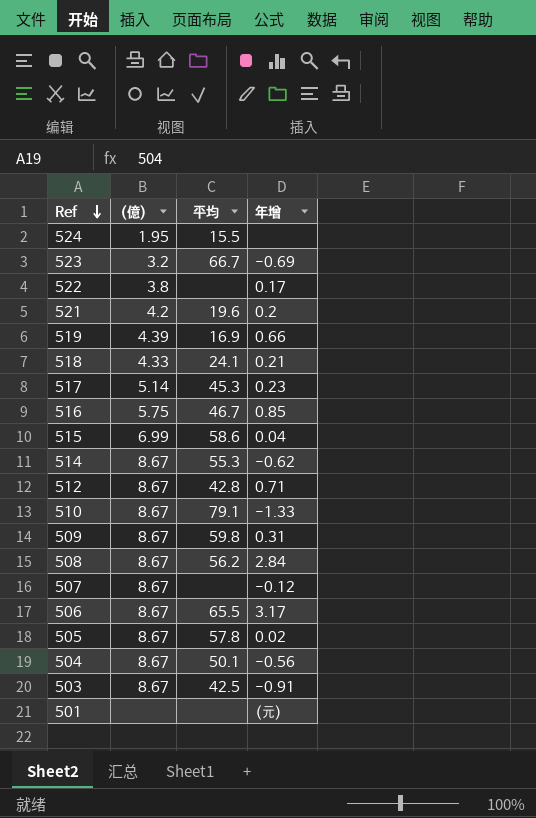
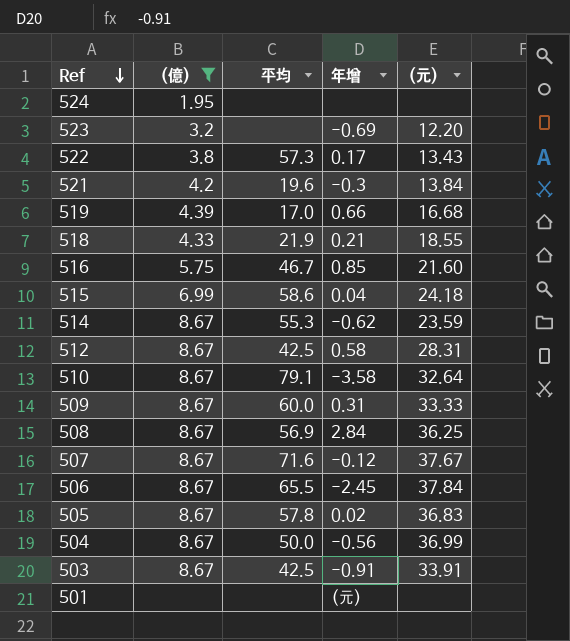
filter: none -> (億) != 5.14
column (元) | position: none -> 5
524 | 平均: 15.5 -> none
523 | 平均: 66.7 -> none
522 | 平均: none -> 57.3
521 | 年增: 0.2 -> -0.3
519 | 平均: 16.9 -> 17.0
518 | 平均: 24.1 -> 21.9
512 | 平均: 42.8 -> 42.5
512 | 年增: 0.71 -> 0.58
510 | 年增: -1.33 -> -3.58
509 | 平均: 59.8 -> 60.0
508 | 平均: 56.2 -> 56.9
507 | 平均: none -> 71.6
506 | 年增: 3.17 -> -2.45
504 | 平均: 50.1 -> 50.0

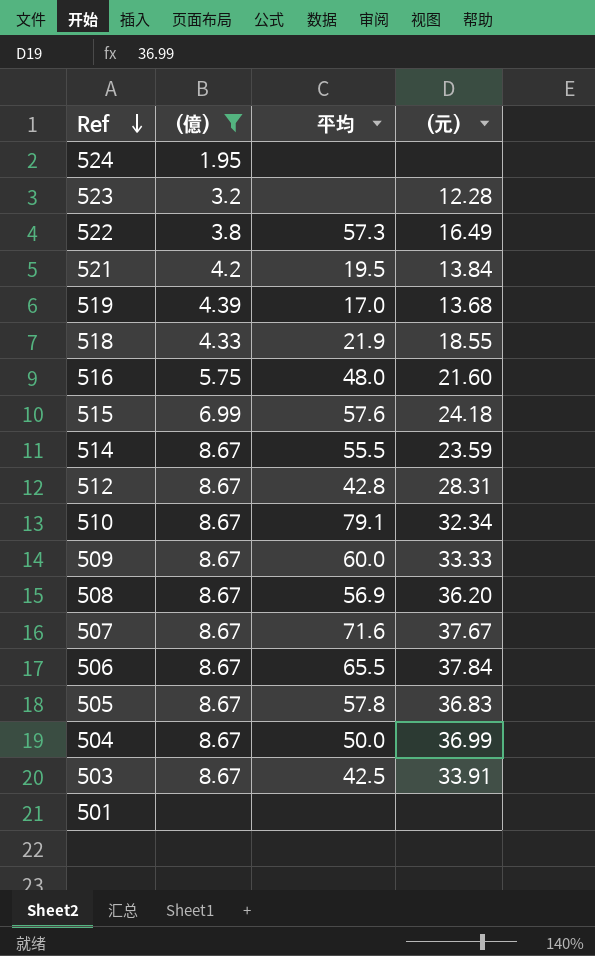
column 年增 | position: 4 -> none
523 | (元): 12.20 -> 12.28
522 | (元): 13.43 -> 16.49
521 | 平均: 19.6 -> 19.5
519 | (元): 16.68 -> 13.68
516 | 平均: 46.7 -> 48.0
515 | 平均: 58.6 -> 57.6
514 | 平均: 55.3 -> 55.5
512 | 平均: 42.5 -> 42.8
510 | (元): 32.64 -> 32.34
508 | (元): 36.25 -> 36.20

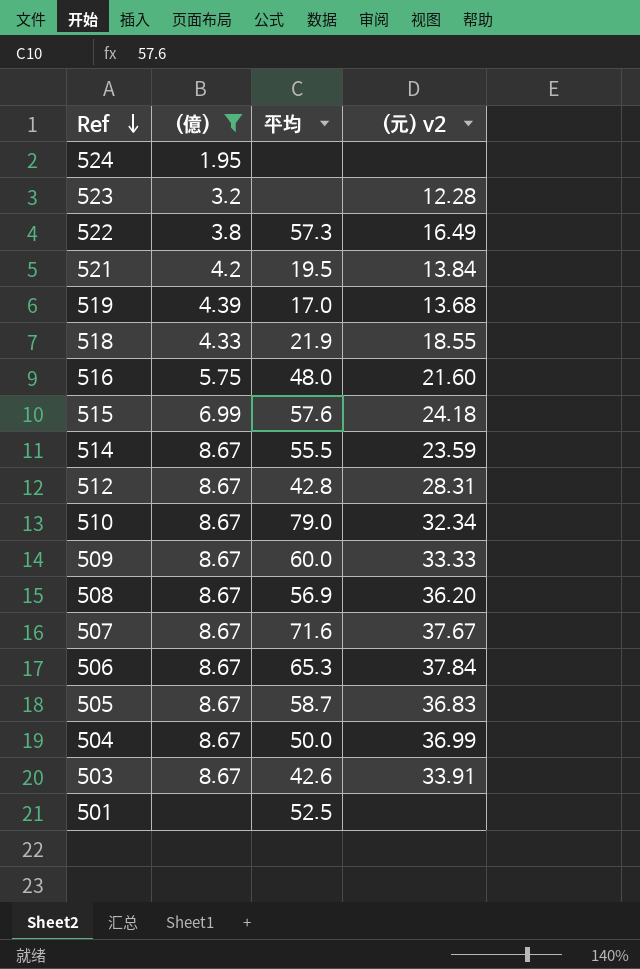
column name: (元) -> (元) v2
510 | 平均: 79.1 -> 79.0
506 | 平均: 65.5 -> 65.3
505 | 平均: 57.8 -> 58.7
503 | 平均: 42.5 -> 42.6
501 | 平均: none -> 52.5

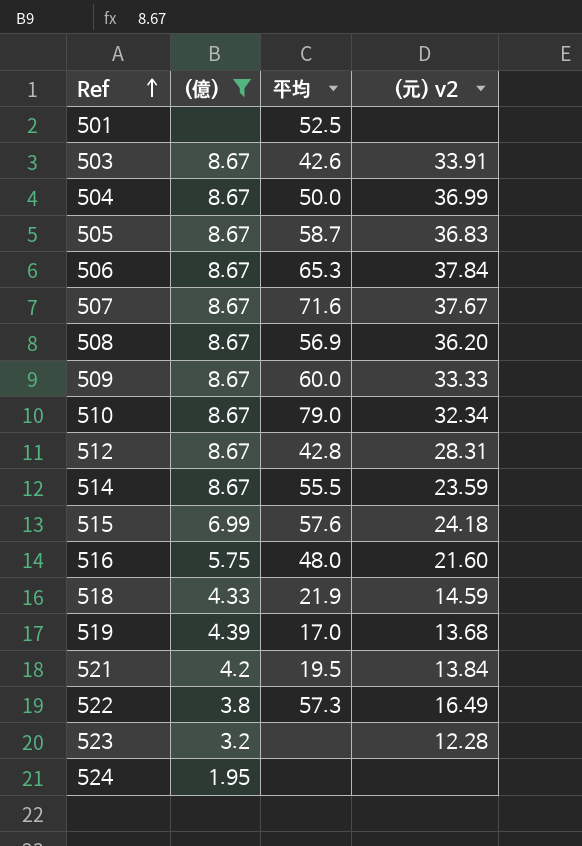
row order: Ref descending -> Ref ascending
518 | (元) v2: 18.55 -> 14.59

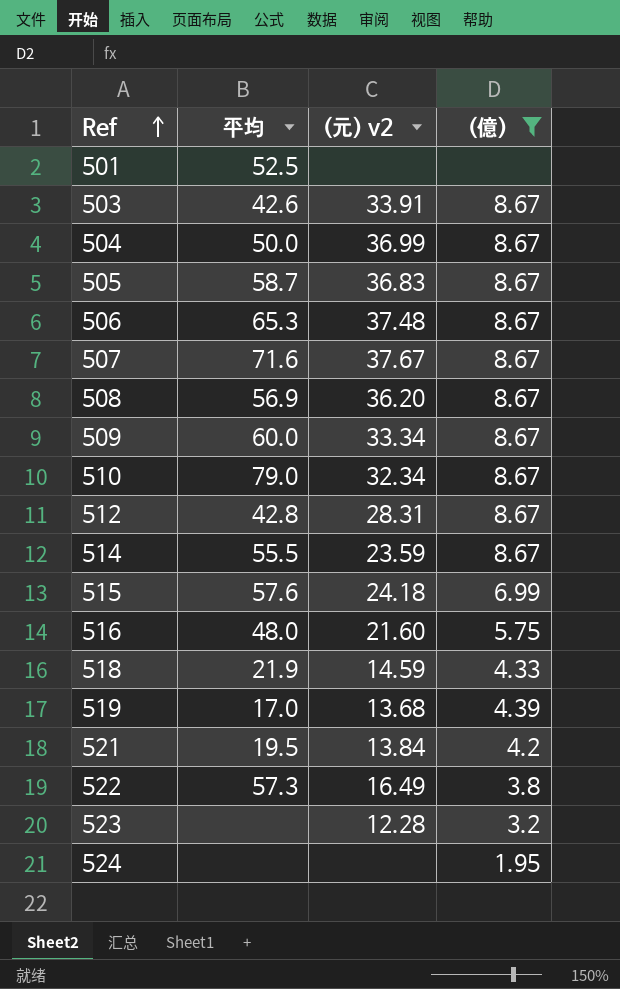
column (億) | position: 2 -> 4
506 | (元) v2: 37.84 -> 37.48
509 | (元) v2: 33.33 -> 33.34

